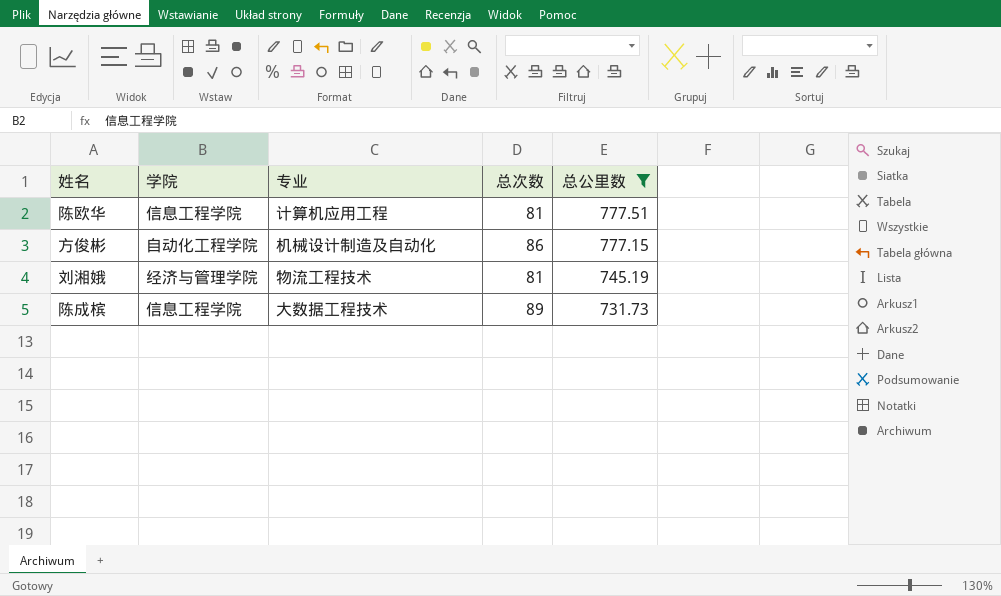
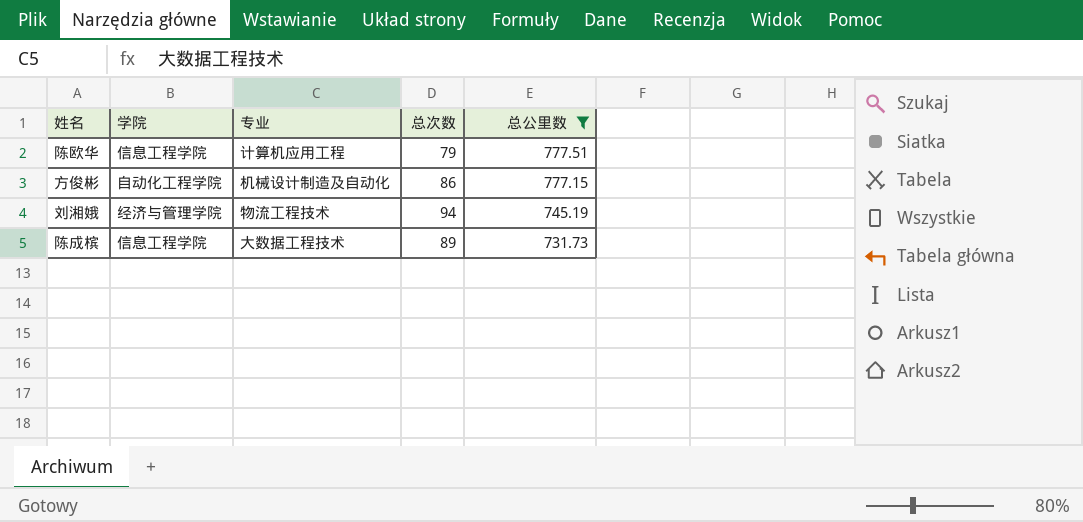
陈欧华 | 总次数: 81 -> 79
刘湘娥 | 总次数: 81 -> 94

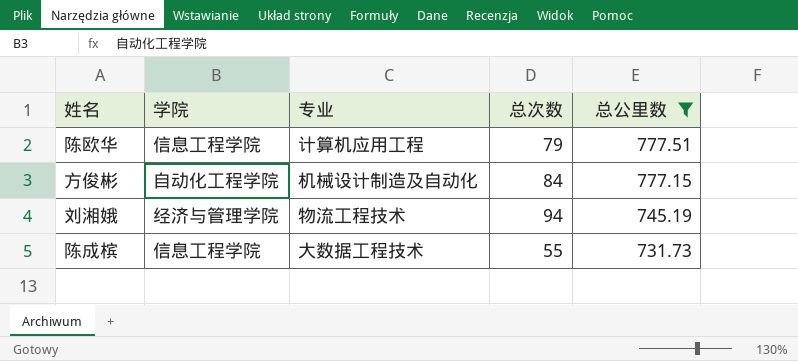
方俊彬 | 总次数: 86 -> 84
陈成槟 | 总次数: 89 -> 55

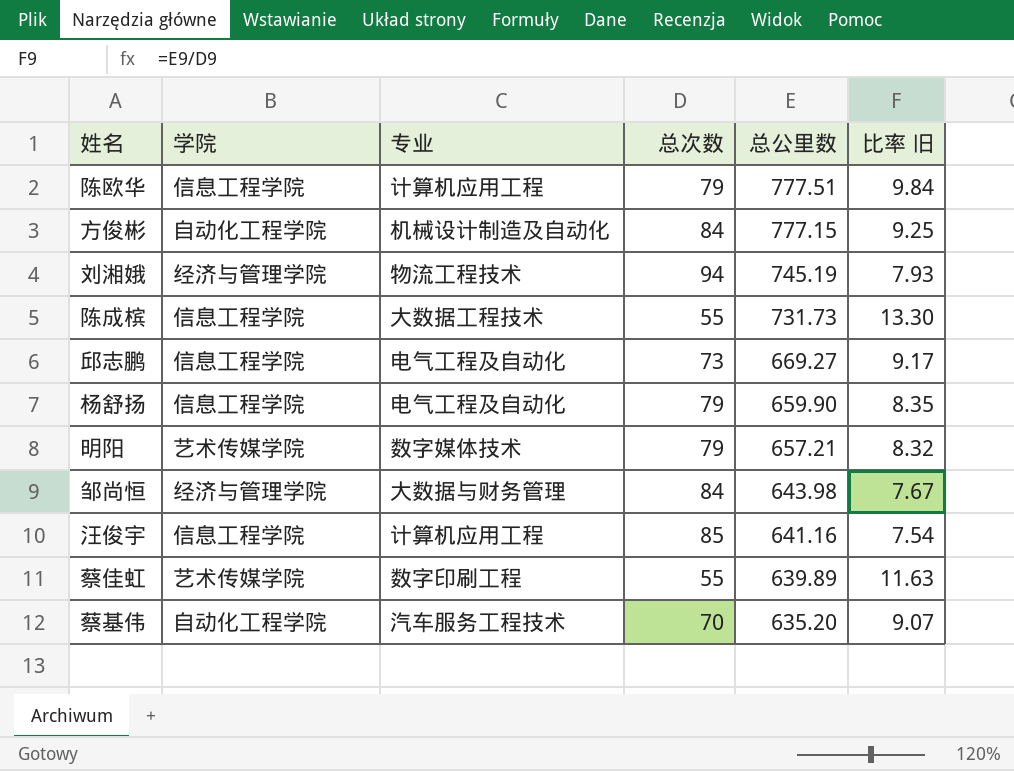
filter: 总公里数 >= 731.73 -> none
column 比率 旧 | formula: none -> [总公里数] / [总次数]

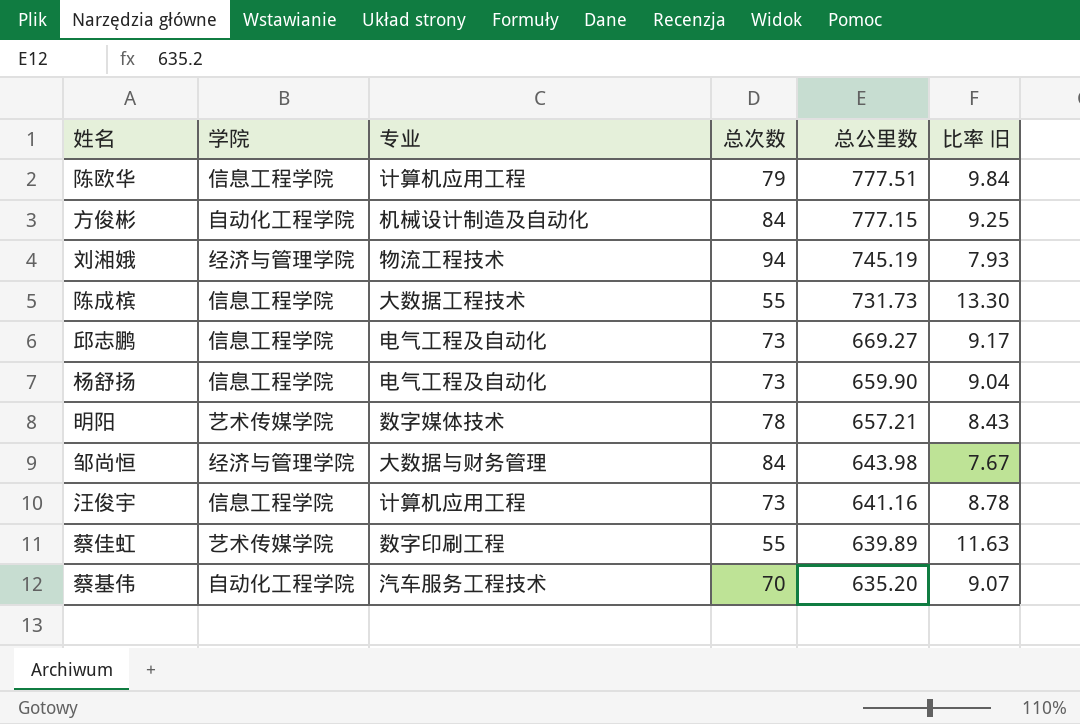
杨舒扬 | 总次数: 79 -> 73
杨舒扬 | 比率 旧: 8.35 -> 9.04
明阳 | 总次数: 79 -> 78
明阳 | 比率 旧: 8.32 -> 8.43
汪俊宇 | 总次数: 85 -> 73
汪俊宇 | 比率 旧: 7.54 -> 8.78

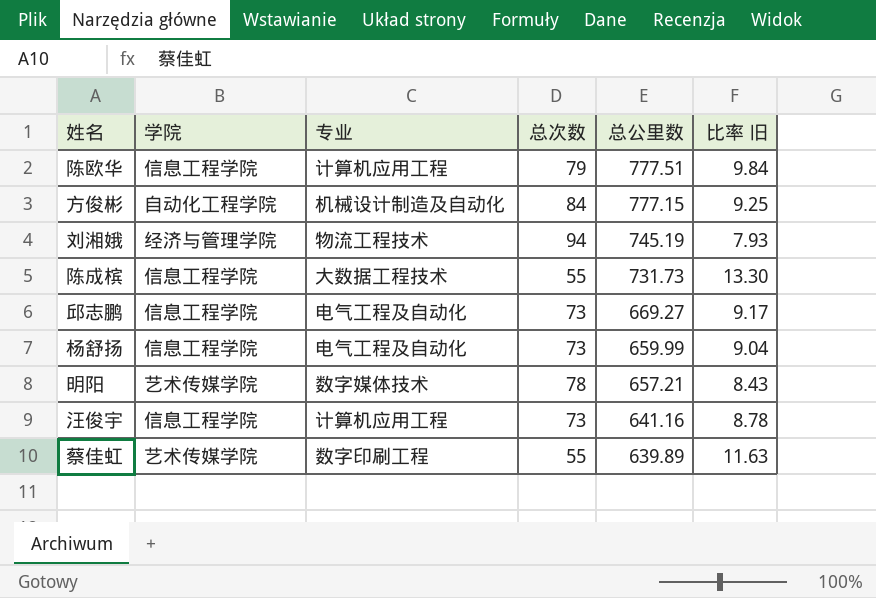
row 邹尚恒: 经济与管理学院 | 大数据与财务管理 | 84 | 643.98 | 7.67 -> none
row 蔡基伟: 自动化工程学院 | 汽车服务工程技术 | 70 | 635.20 | 9.07 -> none
杨舒扬 | 总公里数: 659.90 -> 659.99

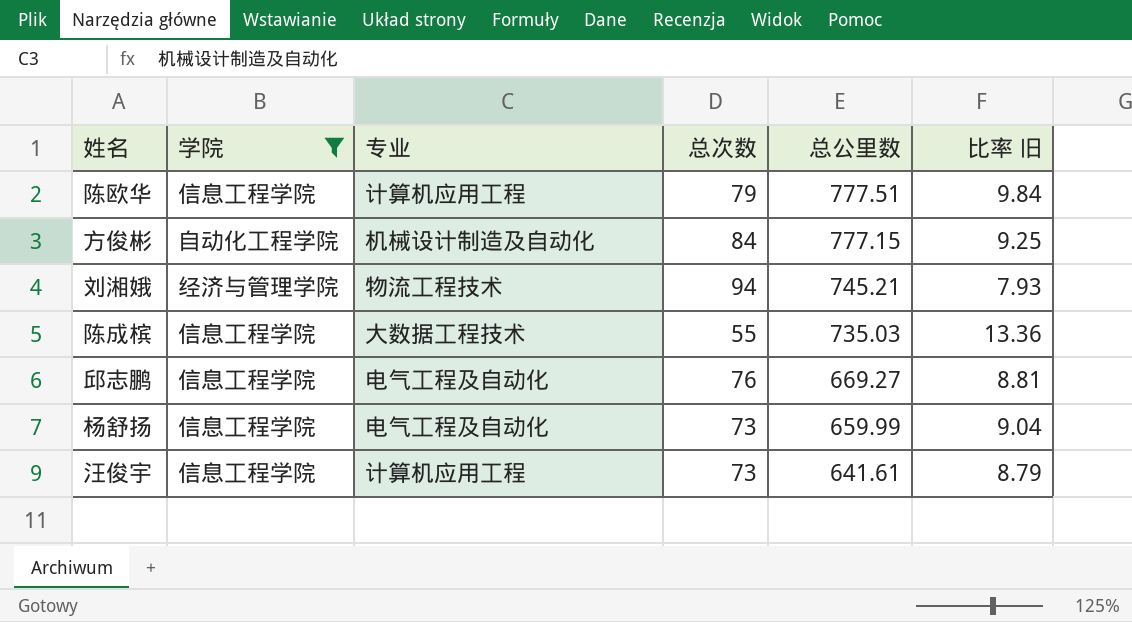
filter: none -> 学院 != 艺术传媒学院
刘湘娥 | 总公里数: 745.19 -> 745.21
陈成槟 | 总公里数: 731.73 -> 735.03
陈成槟 | 比率 旧: 13.30 -> 13.36
邱志鹏 | 总次数: 73 -> 76
邱志鹏 | 比率 旧: 9.17 -> 8.81
汪俊宇 | 总公里数: 641.16 -> 641.61
汪俊宇 | 比率 旧: 8.78 -> 8.79

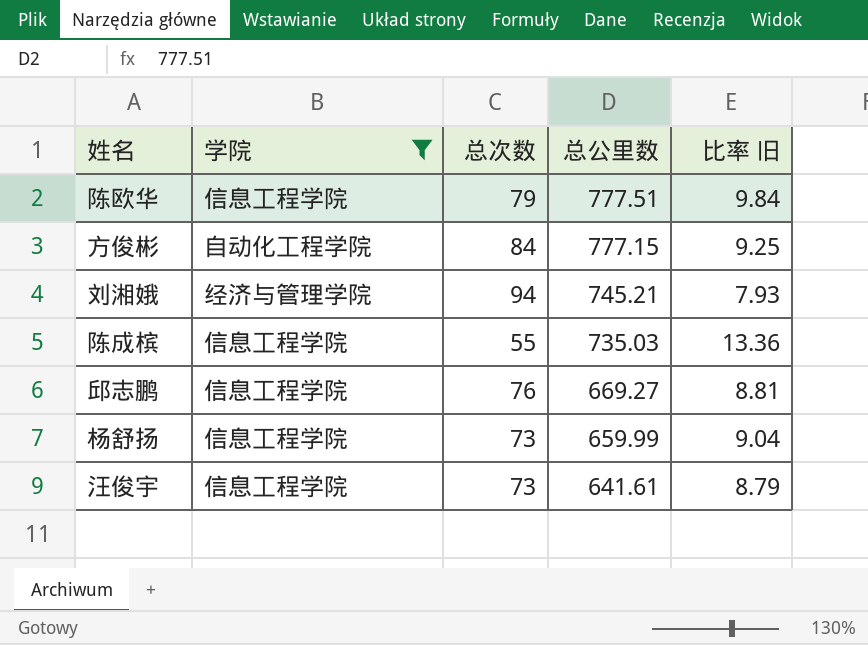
column 专业 | position: 3 -> none

